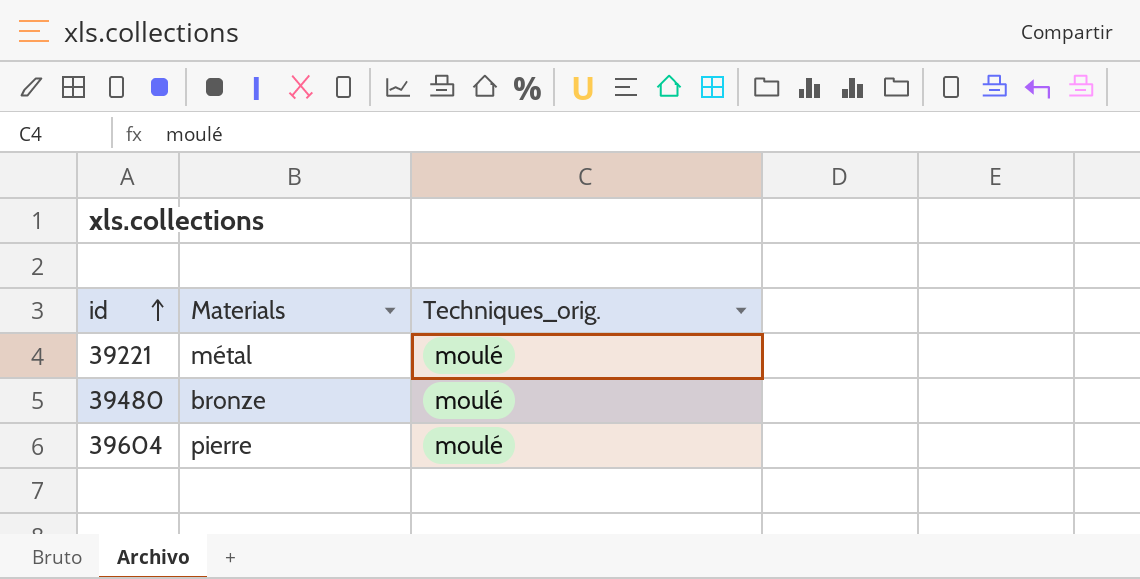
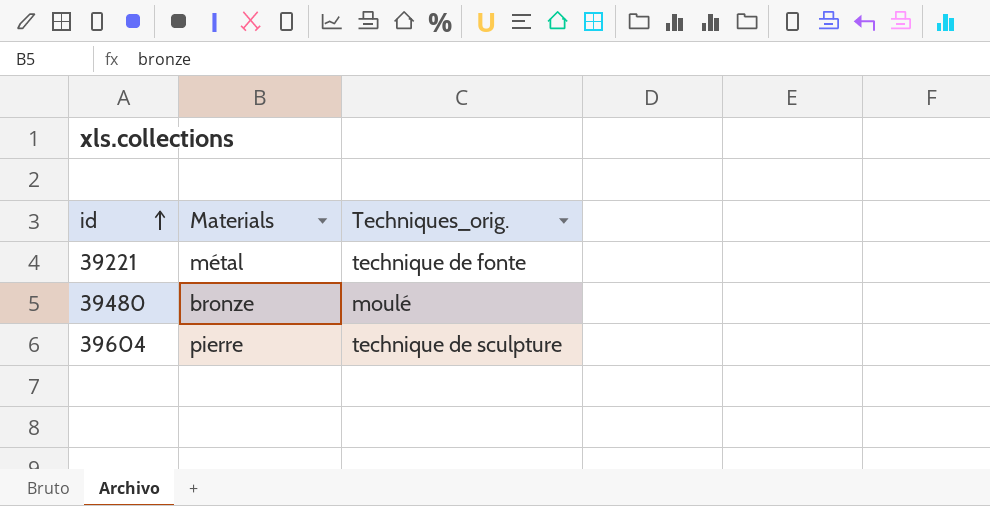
39221 | Techniques_orig.: moulé -> technique de fonte
39604 | Techniques_orig.: moulé -> technique de sculpture

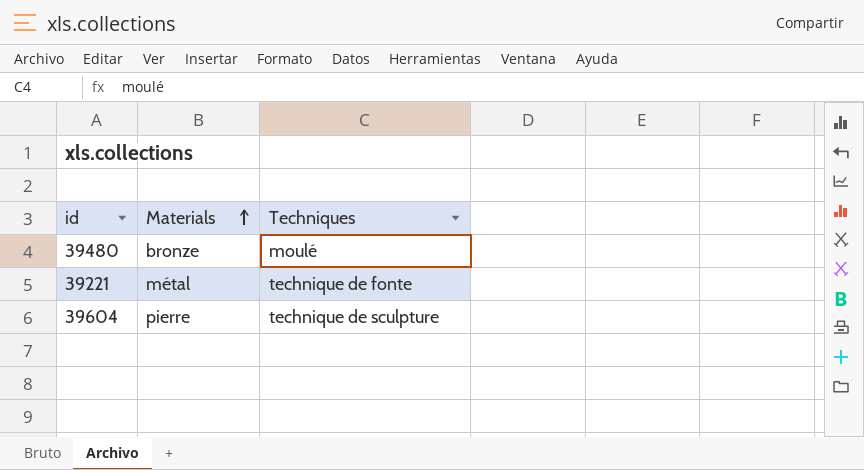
row order: id ascending -> Materials ascending
column name: Techniques_orig. -> Techniques

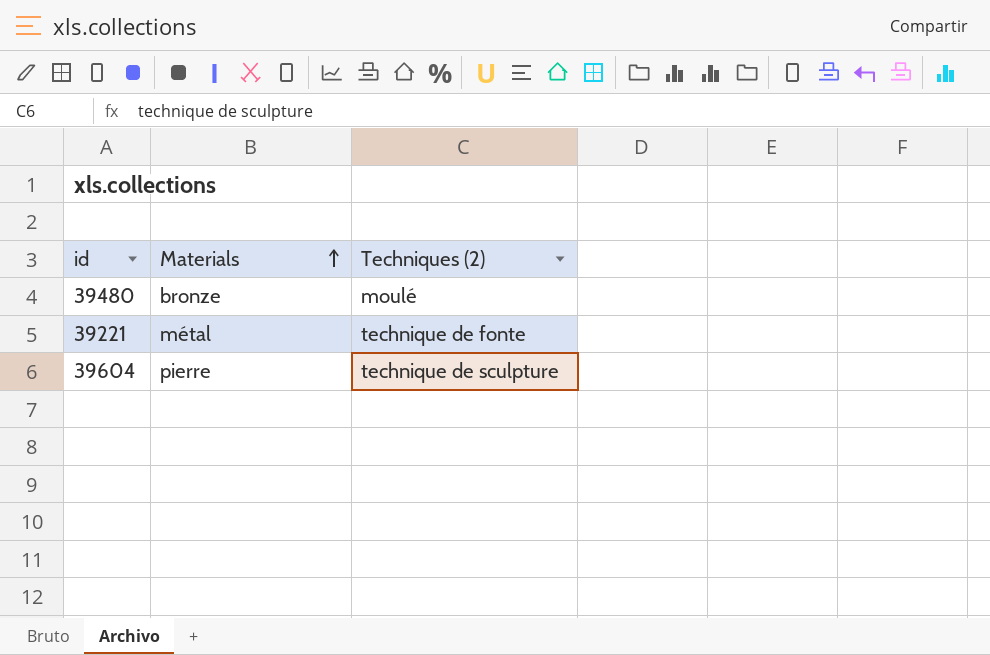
column name: Techniques -> Techniques (2)

